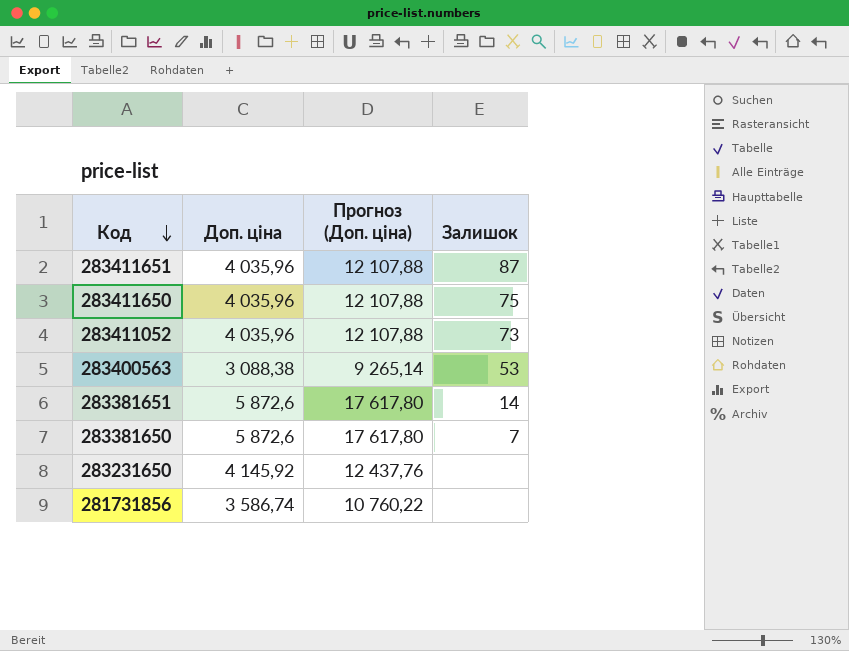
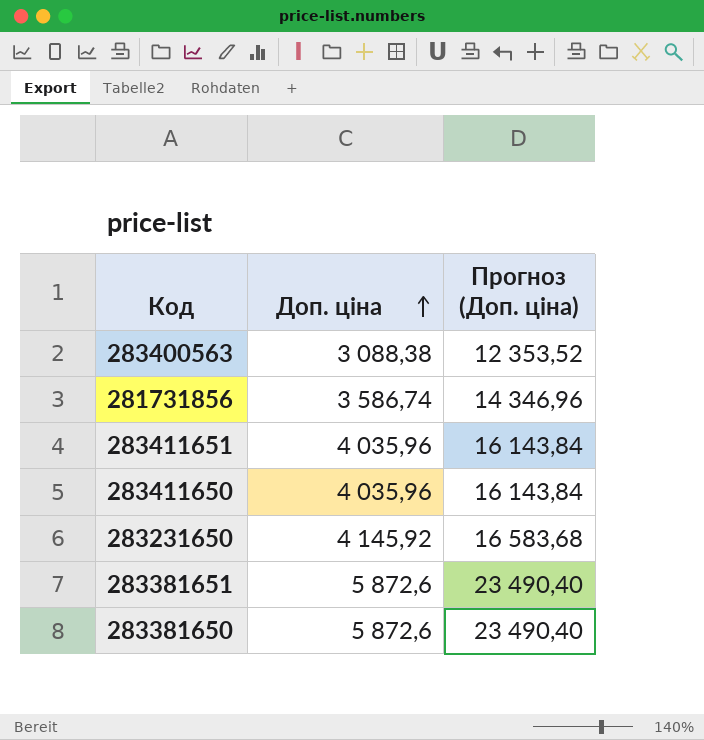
row order: Код descending -> Доп. ціна ascending
column Залишок | position: 4 -> none
column Прогноз (Доп. ціна) | formula: [Доп. ціна] * 3 -> [Доп. ціна] * 4
row 283411052: 4 035,96 | 12 107,88 | 73 -> none

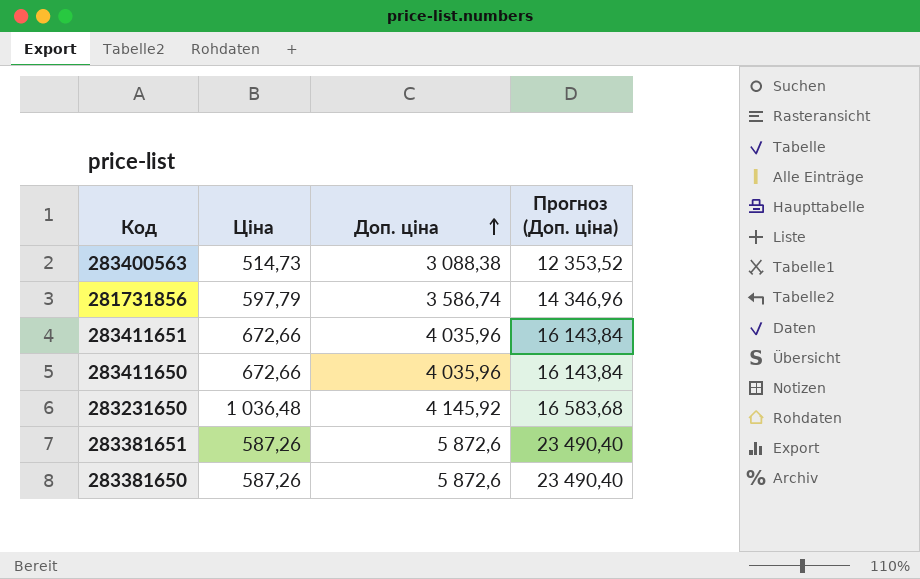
column Ціна | position: none -> 2

